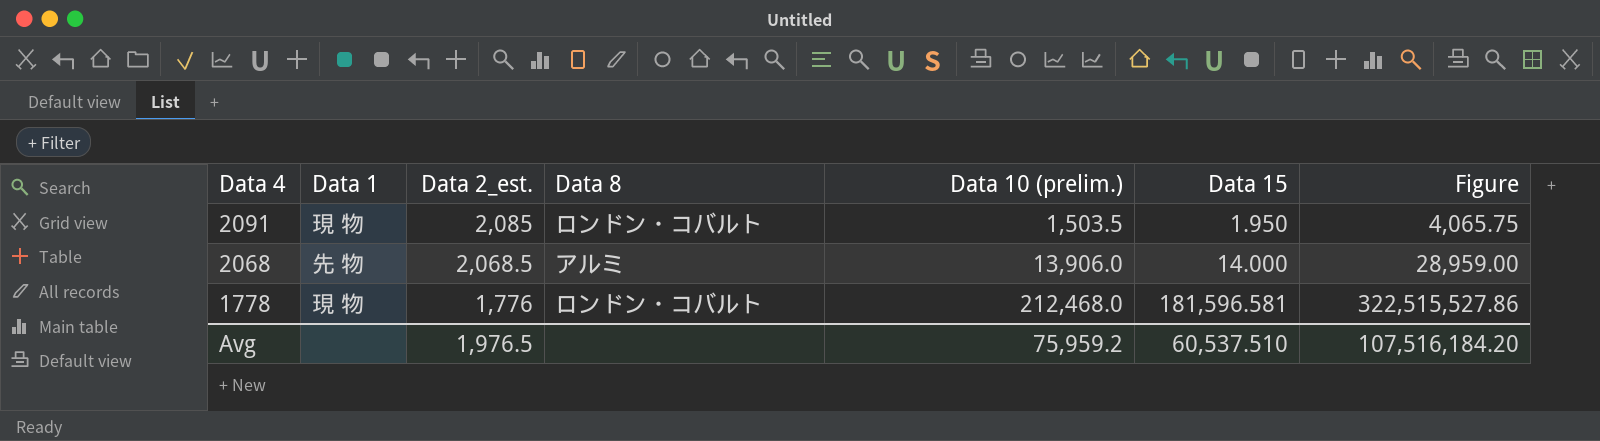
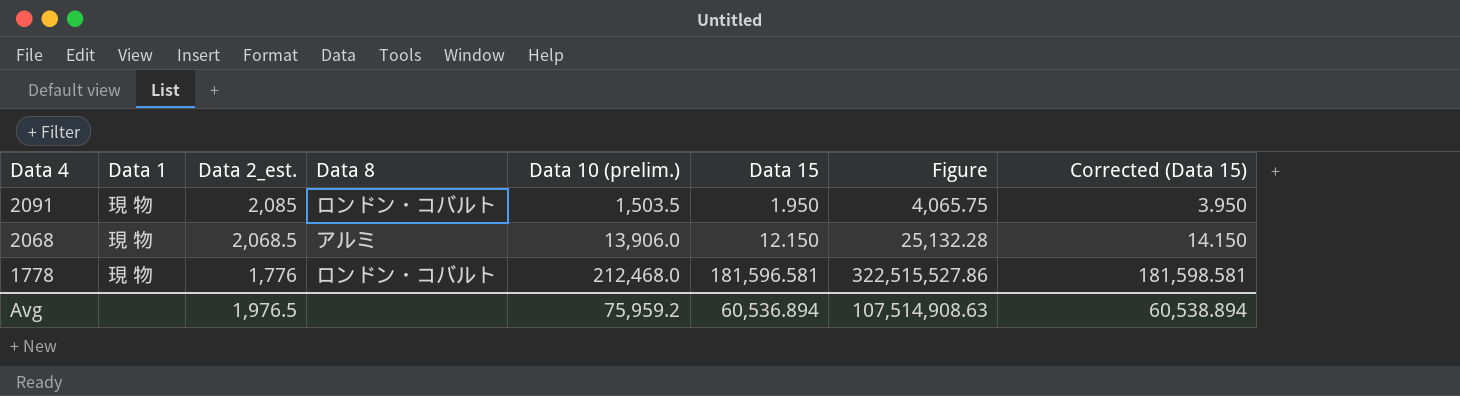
column Corrected (Data 15) | formula: none -> [Data 15] + 2
2068 | Data 1: 先 物 -> 現 物
2068 | Data 15: 14.000 -> 12.150
2068 | Figure: 28,959.00 -> 25,132.28
Avg | Data 15: 60,537.510 -> 60,536.894
Avg | Figure: 107,516,184.20 -> 107,514,908.63

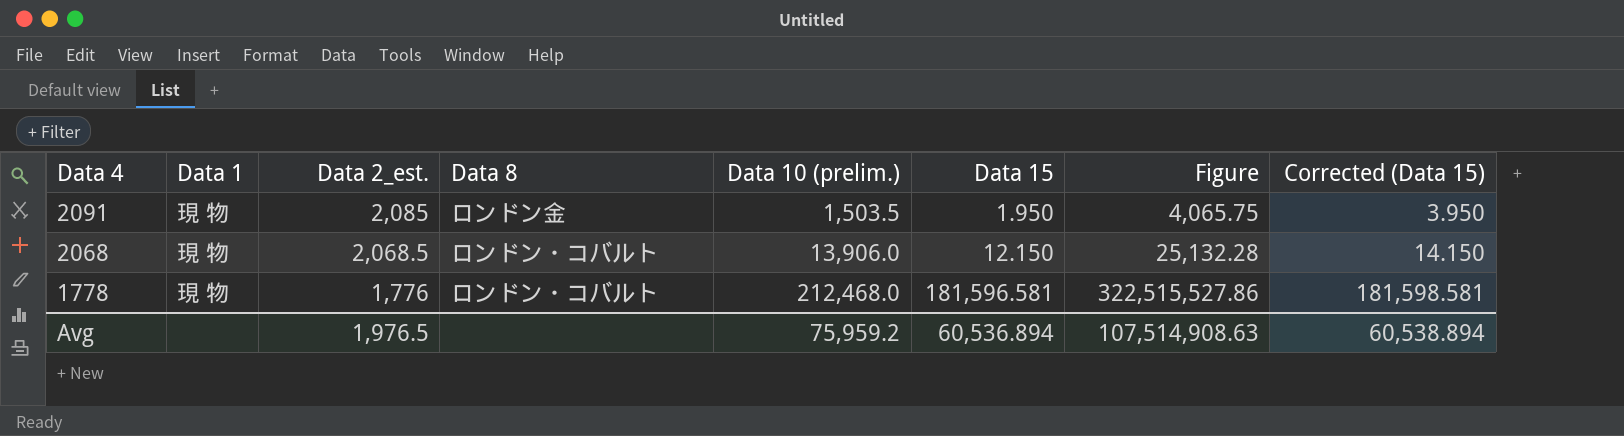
2091 | Data 8: ロンドン・コバルト -> ロンドン金
2068 | Data 8: アルミ -> ロンドン・コバルト

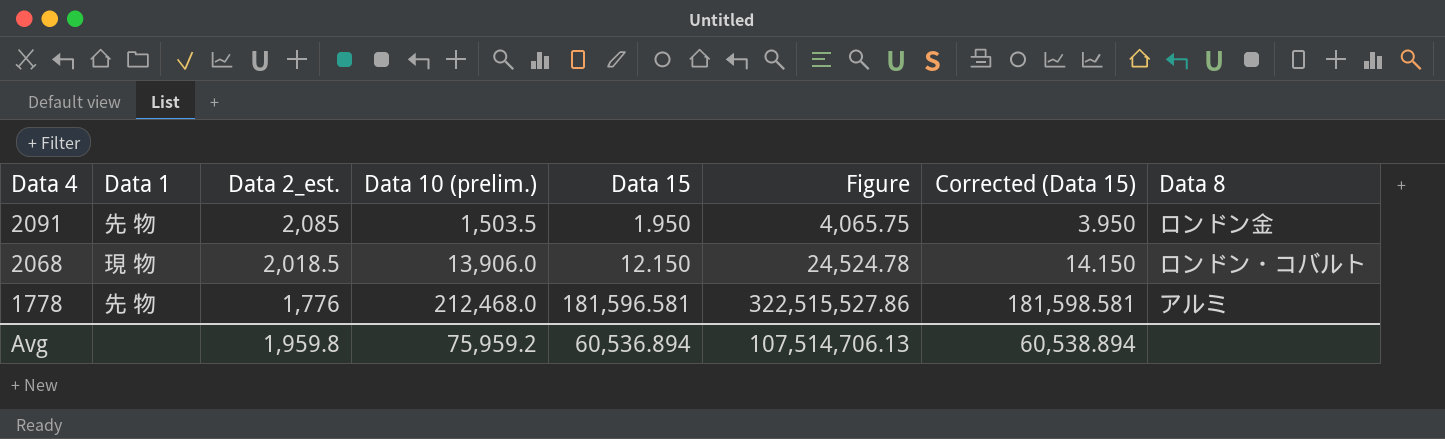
column Data 8 | position: 4 -> 8
2091 | Data 1: 現 物 -> 先 物
2068 | Data 2_est.: 2,068.5 -> 2,018.5
2068 | Figure: 25,132.28 -> 24,524.78
1778 | Data 1: 現 物 -> 先 物
1778 | Data 8: ロンドン・コバルト -> アルミ
Avg | Data 2_est.: 1,976.5 -> 1,959.8
Avg | Figure: 107,514,908.63 -> 107,514,706.13

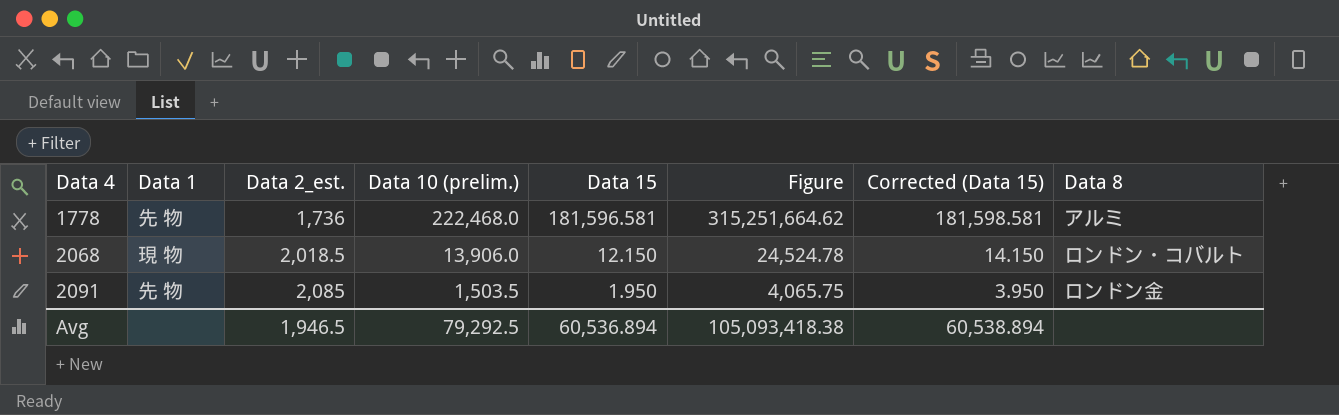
row order: Data 4 descending -> Data 4 ascending
1778 | Data 2_est.: 1,776 -> 1,736
1778 | Data 10 (prelim.): 212,468.0 -> 222,468.0
1778 | Figure: 322,515,527.86 -> 315,251,664.62
Avg | Data 2_est.: 1,959.8 -> 1,946.5
Avg | Data 10 (prelim.): 75,959.2 -> 79,292.5
Avg | Figure: 107,514,706.13 -> 105,093,418.38

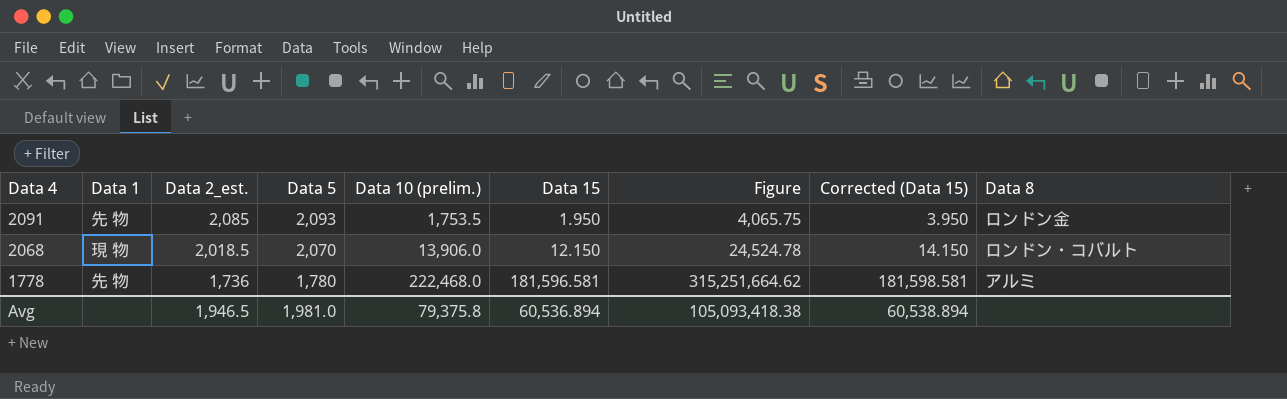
row order: Data 4 ascending -> Data 4 descending
column Data 5 | position: none -> 4
2091 | Data 10 (prelim.): 1,503.5 -> 1,753.5
Avg | Data 10 (prelim.): 79,292.5 -> 79,375.8

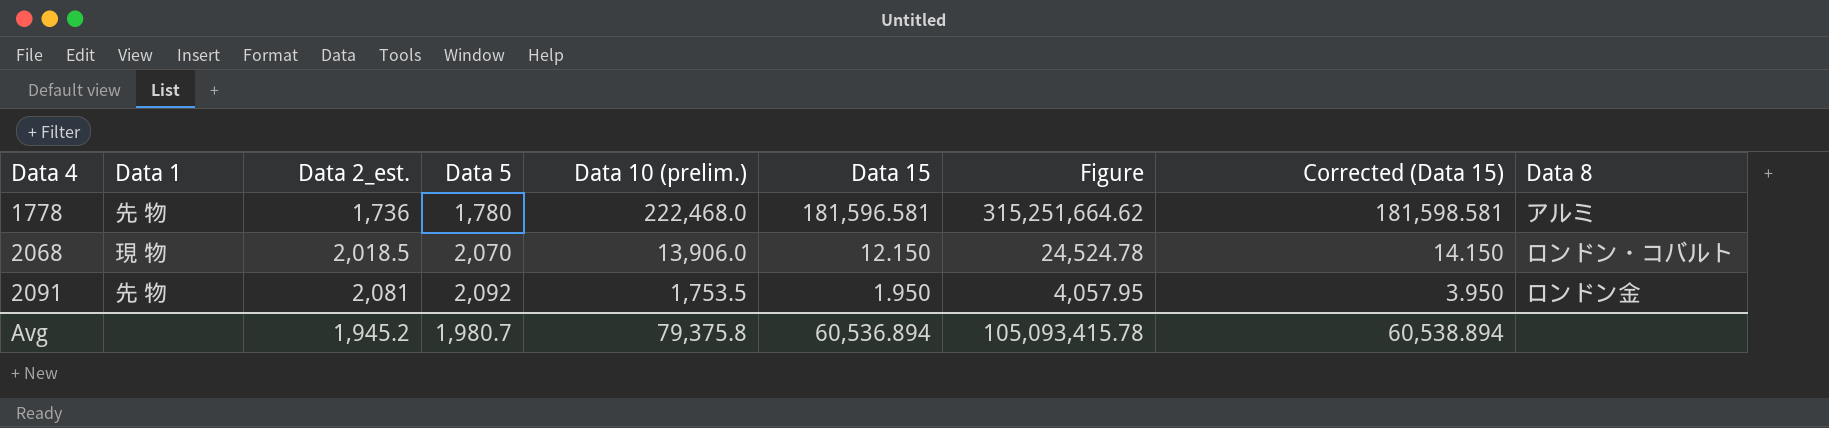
row order: Data 4 descending -> Data 4 ascending
2091 | Data 2_est.: 2,085 -> 2,081
2091 | Data 5: 2,093 -> 2,092
2091 | Figure: 4,065.75 -> 4,057.95
Avg | Data 2_est.: 1,946.5 -> 1,945.2
Avg | Data 5: 1,981.0 -> 1,980.7
Avg | Figure: 105,093,418.38 -> 105,093,415.78

